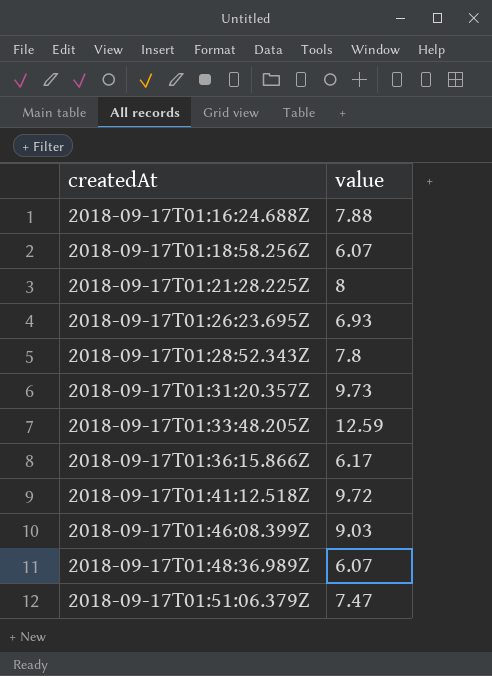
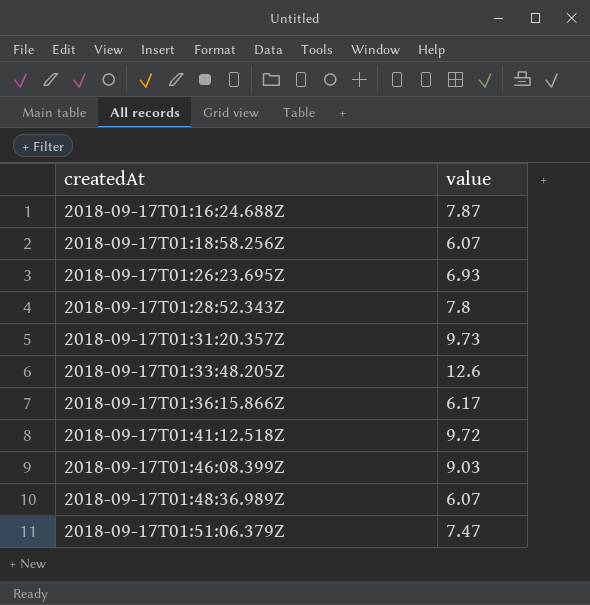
row 2018-09-17T01:21:28.225Z: 8 -> none
2018-09-17T01:16:24.688Z | value: 7.88 -> 7.87
2018-09-17T01:33:48.205Z | value: 12.59 -> 12.6

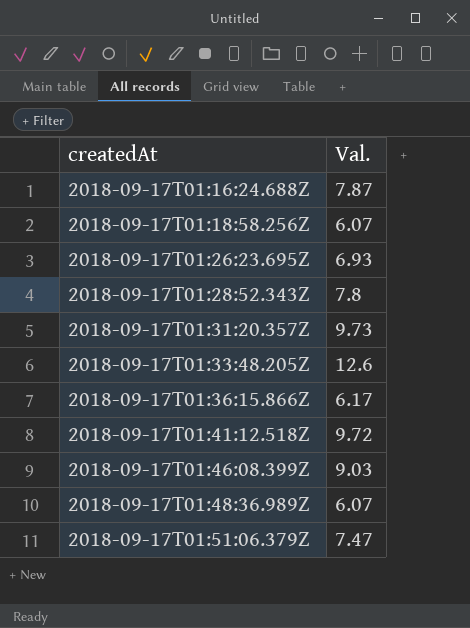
column name: value -> Val.

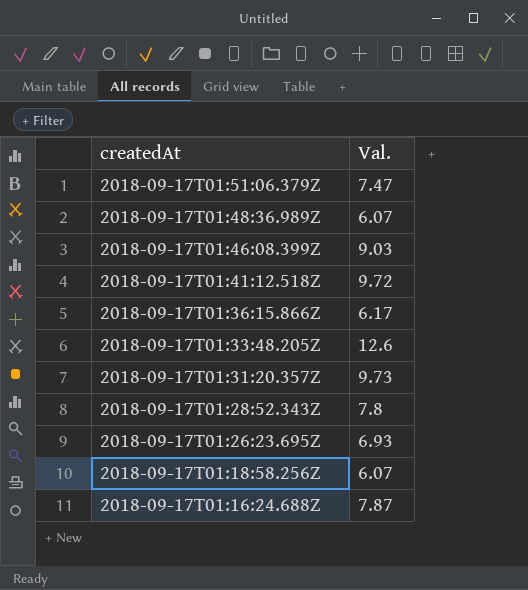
row order: createdAt ascending -> createdAt descending

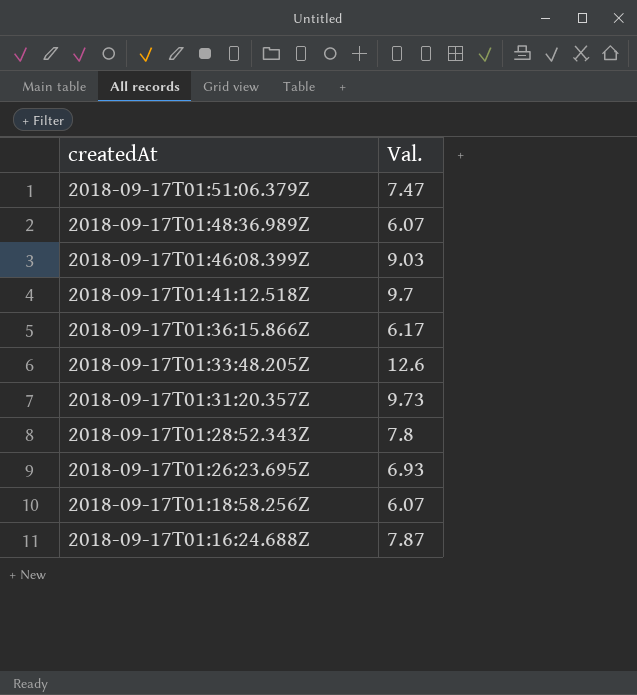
2018-09-17T01:41:12.518Z | Val.: 9.72 -> 9.7

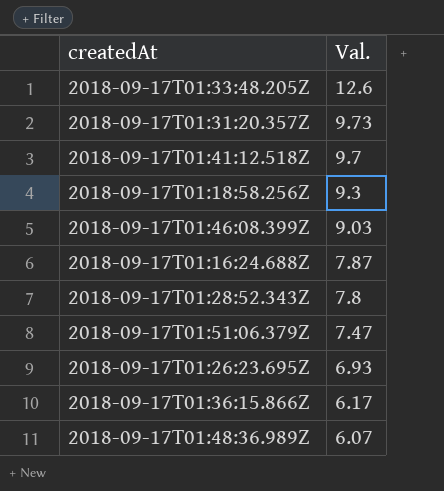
row order: createdAt descending -> Val. descending
2018-09-17T01:18:58.256Z | Val.: 6.07 -> 9.3

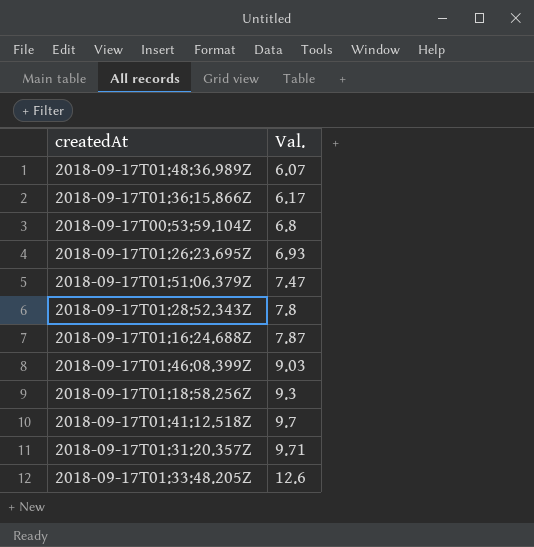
row order: Val. descending -> Val. ascending
row 2018-09-17T00:53:59.104Z: none -> 6.8
2018-09-17T01:31:20.357Z | Val.: 9.73 -> 9.71

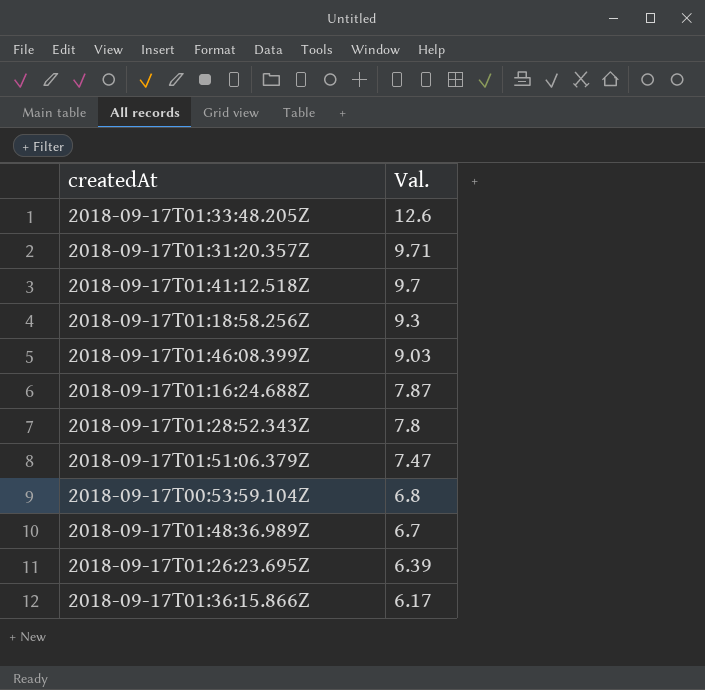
row order: Val. ascending -> Val. descending
2018-09-17T01:48:36.989Z | Val.: 6.07 -> 6.7
2018-09-17T01:26:23.695Z | Val.: 6.93 -> 6.39

